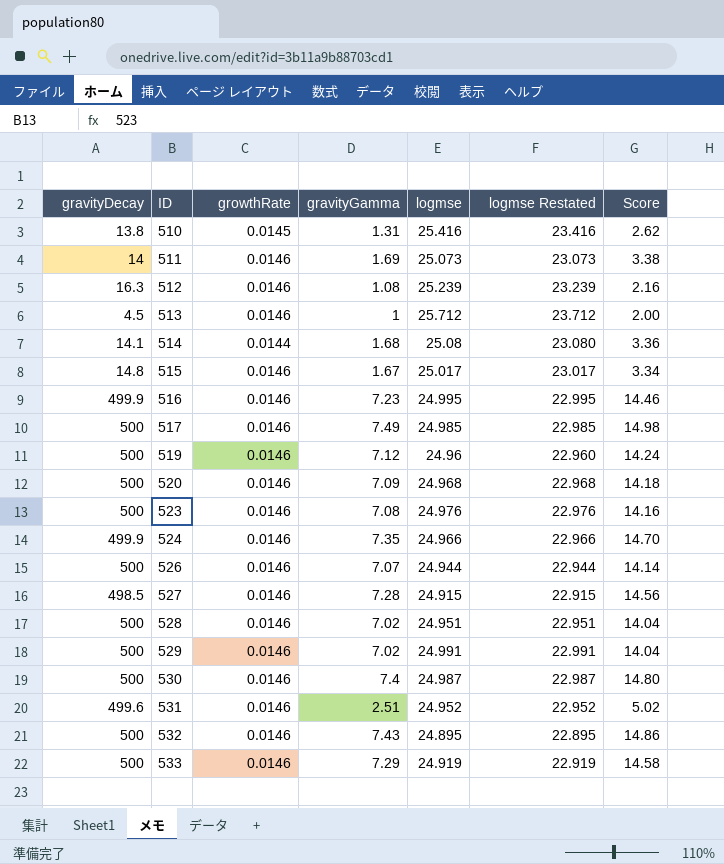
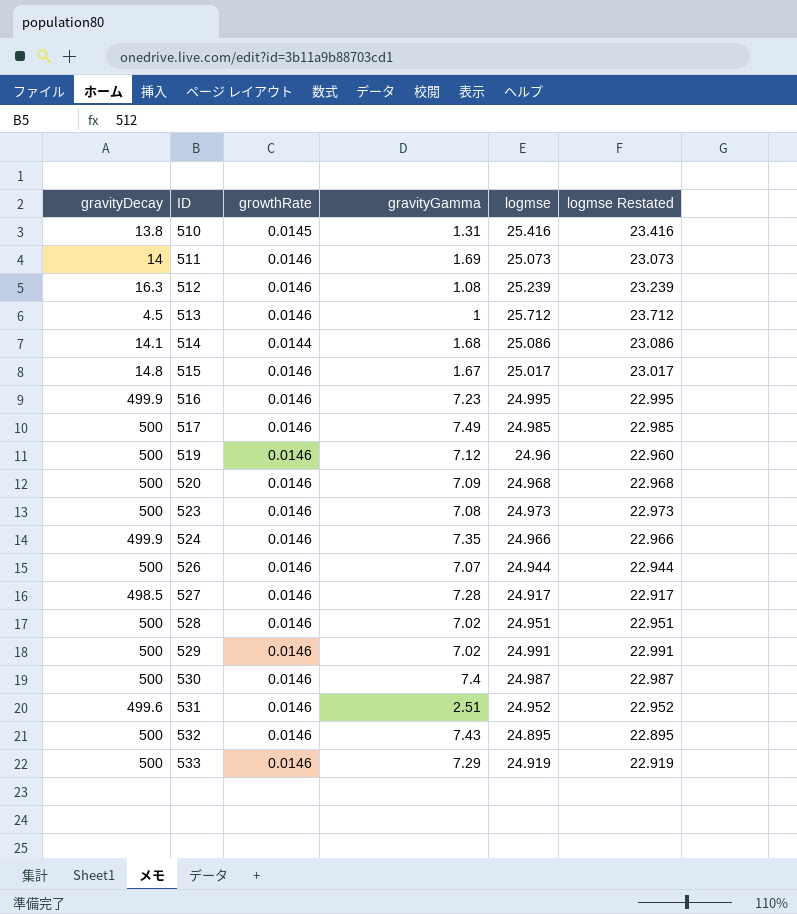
column Score | formula: [gravityGamma] * 2 -> none
514 | logmse: 25.08 -> 25.086
514 | logmse Restated: 23.080 -> 23.086
523 | logmse: 24.976 -> 24.973
523 | logmse Restated: 22.976 -> 22.973
527 | logmse: 24.915 -> 24.917
527 | logmse Restated: 22.915 -> 22.917

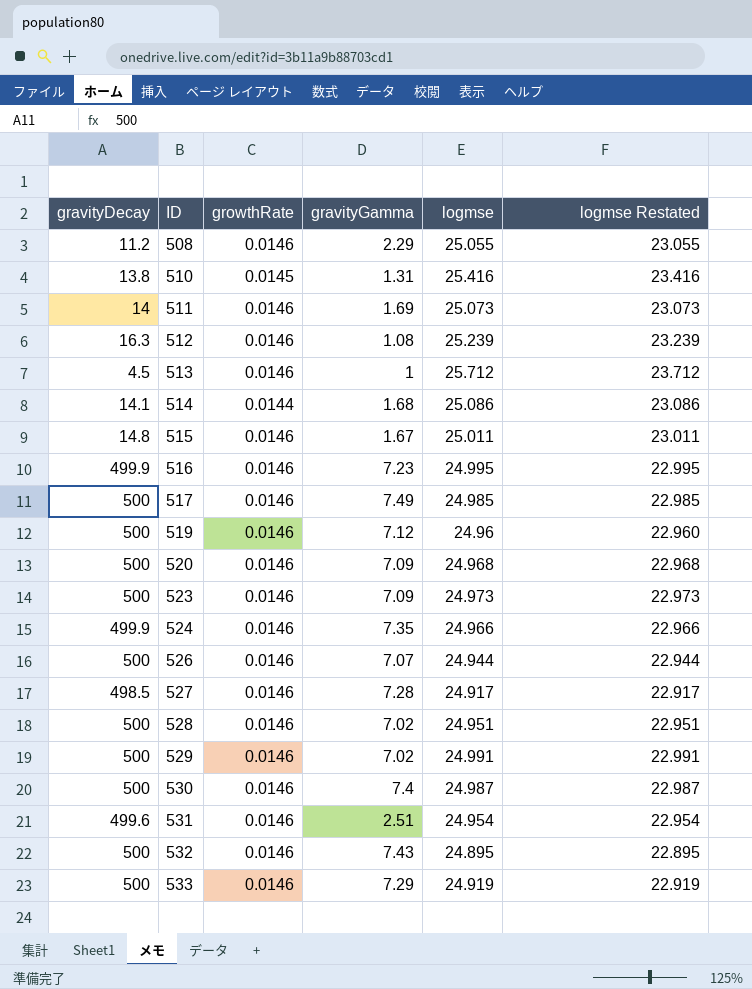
row 508: none -> 11.2 | 0.0146 | 2.29 | 25.055 | 23.055
515 | logmse: 25.017 -> 25.011
515 | logmse Restated: 23.017 -> 23.011
523 | gravityGamma: 7.08 -> 7.09
531 | logmse: 24.952 -> 24.954
531 | logmse Restated: 22.952 -> 22.954

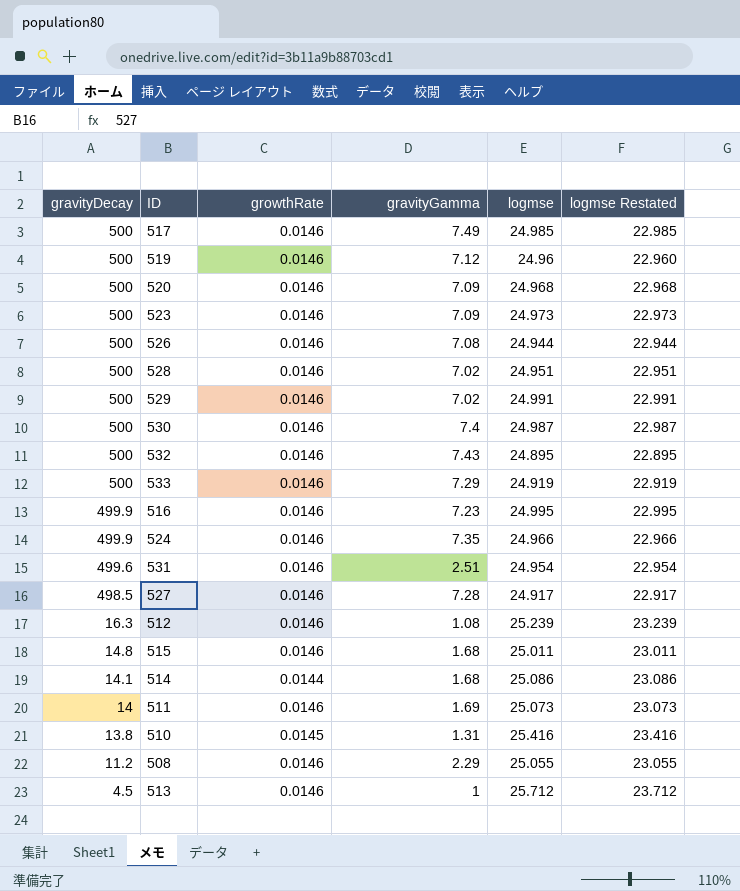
row order: ID ascending -> gravityDecay descending
526 | gravityGamma: 7.07 -> 7.08
515 | gravityGamma: 1.67 -> 1.68

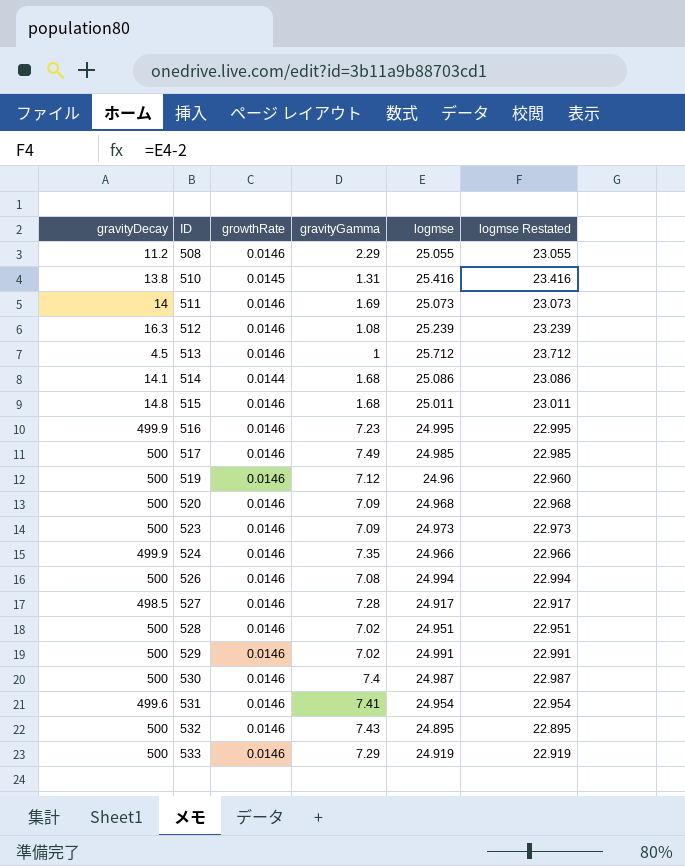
row order: gravityDecay descending -> ID ascending
526 | logmse: 24.944 -> 24.994
526 | logmse Restated: 22.944 -> 22.994
531 | gravityGamma: 2.51 -> 7.41

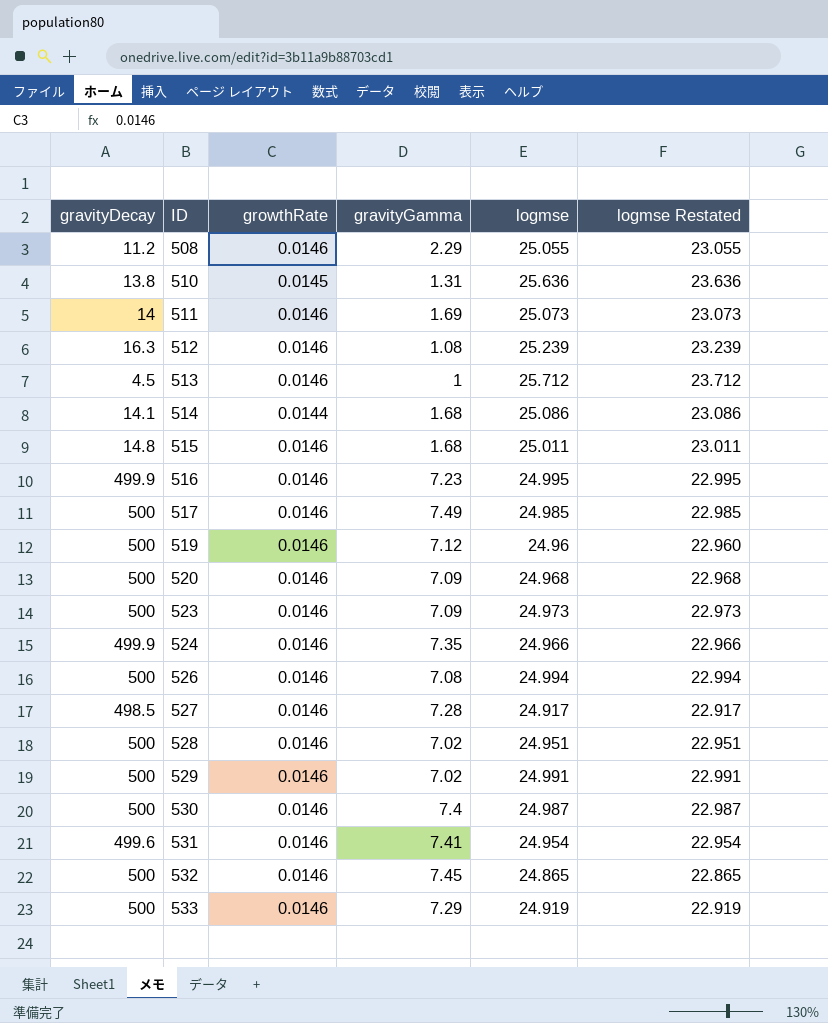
510 | logmse: 25.416 -> 25.636
510 | logmse Restated: 23.416 -> 23.636
532 | gravityGamma: 7.43 -> 7.45
532 | logmse: 24.895 -> 24.865
532 | logmse Restated: 22.895 -> 22.865

